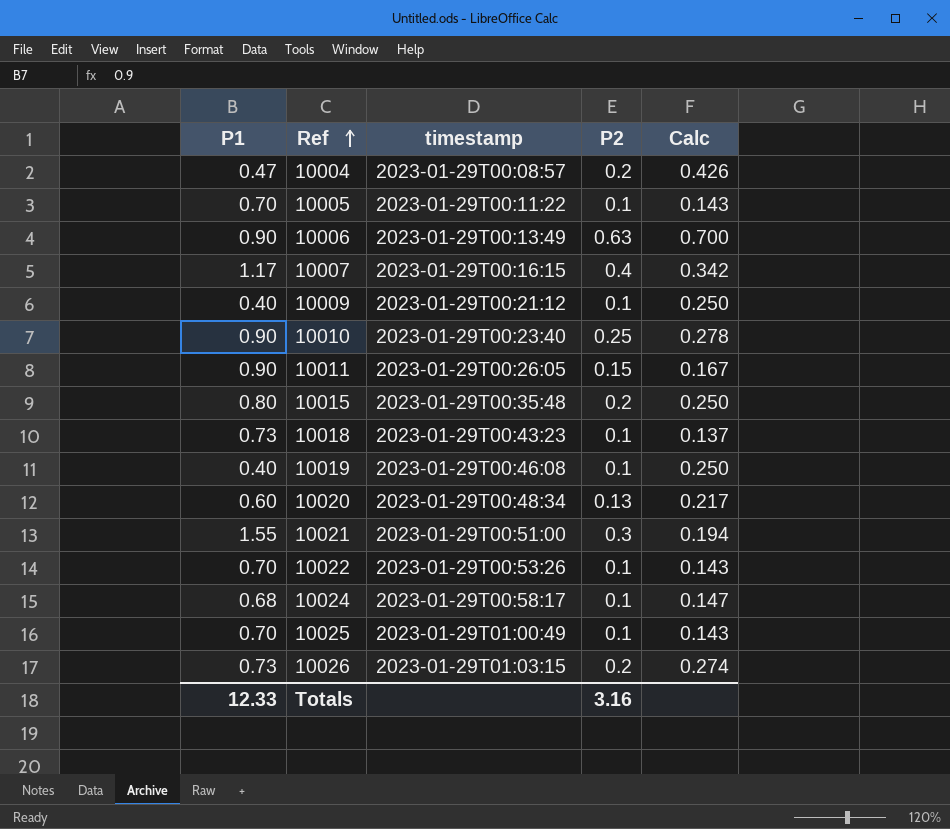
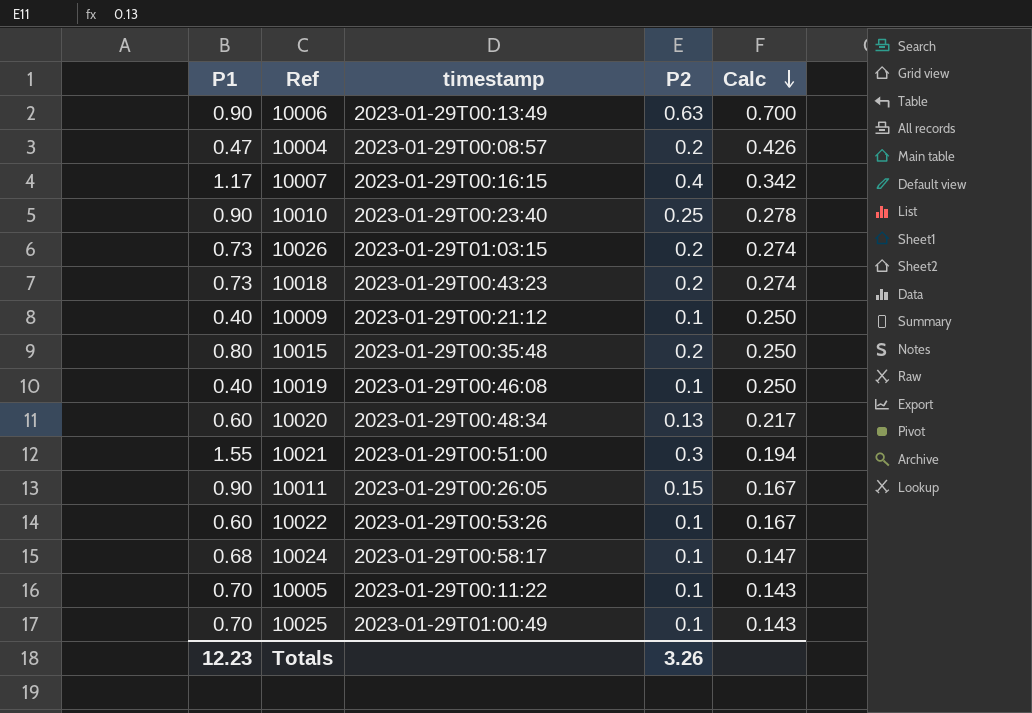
row order: Ref ascending -> Calc descending
10018 | P2: 0.1 -> 0.2
10018 | Calc: 0.137 -> 0.274
10022 | P1: 0.70 -> 0.60
10022 | Calc: 0.143 -> 0.167
Totals | P1: 12.33 -> 12.23
Totals | P2: 3.16 -> 3.26

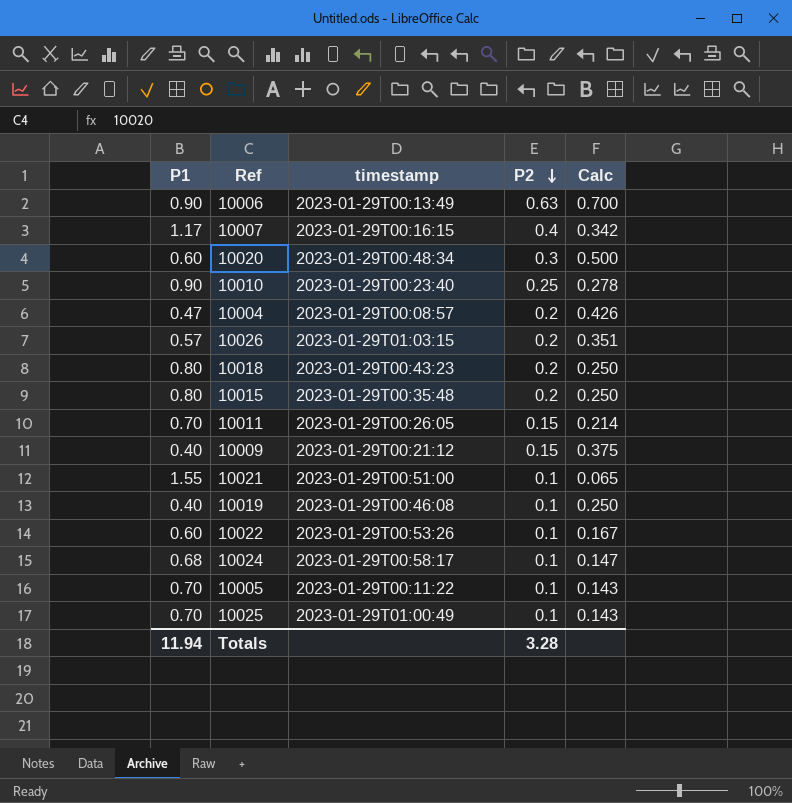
row order: Calc descending -> P2 descending
10020 | P2: 0.13 -> 0.3
10020 | Calc: 0.217 -> 0.500
10026 | P1: 0.73 -> 0.57
10026 | Calc: 0.274 -> 0.351
10018 | P1: 0.73 -> 0.80
10018 | Calc: 0.274 -> 0.250
10011 | P1: 0.90 -> 0.70
10011 | Calc: 0.167 -> 0.214
10009 | P2: 0.1 -> 0.15
10009 | Calc: 0.250 -> 0.375
10021 | P2: 0.3 -> 0.1
10021 | Calc: 0.194 -> 0.065
Totals | P1: 12.23 -> 11.94
Totals | P2: 3.26 -> 3.28

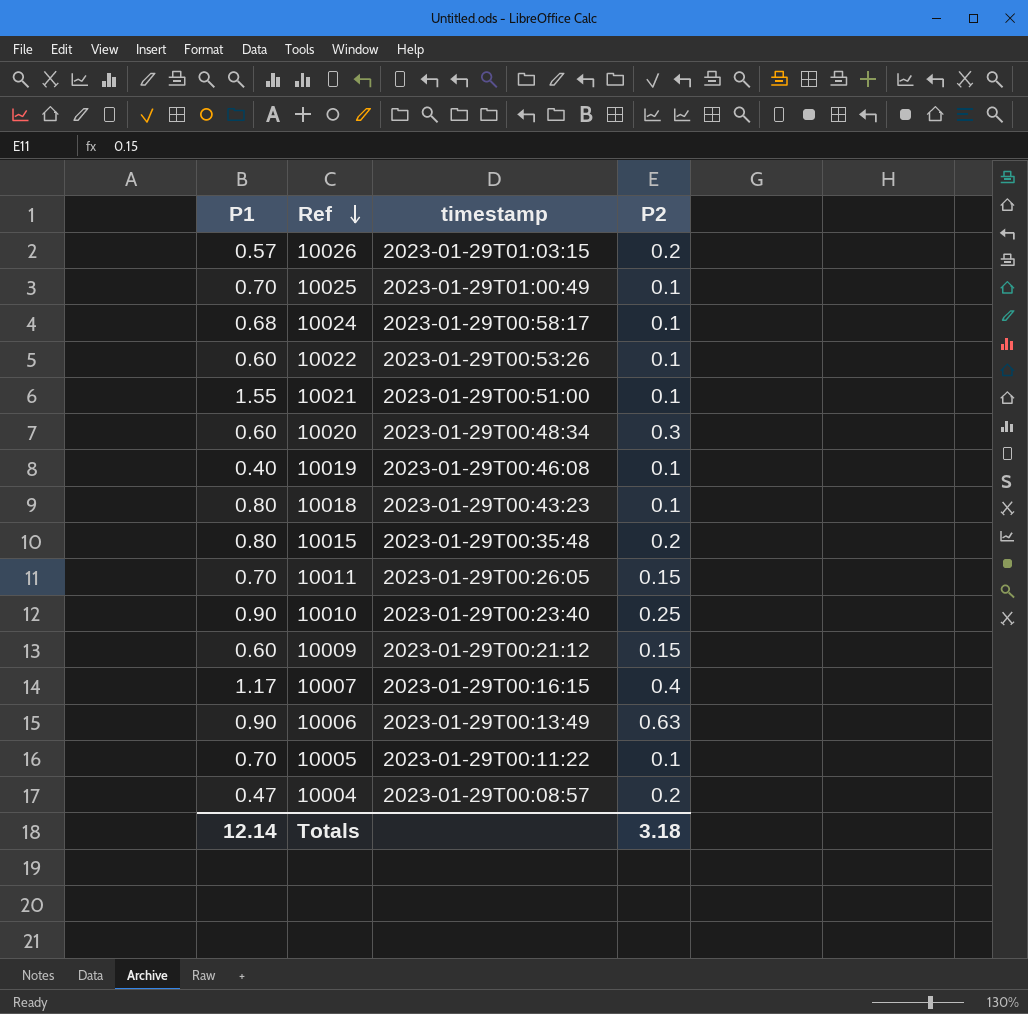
row order: P2 descending -> Ref descending
column Calc | formula: [P2] / [P1] -> none
10018 | P2: 0.2 -> 0.1
10009 | P1: 0.40 -> 0.60
Totals | P1: 11.94 -> 12.14
Totals | P2: 3.28 -> 3.18

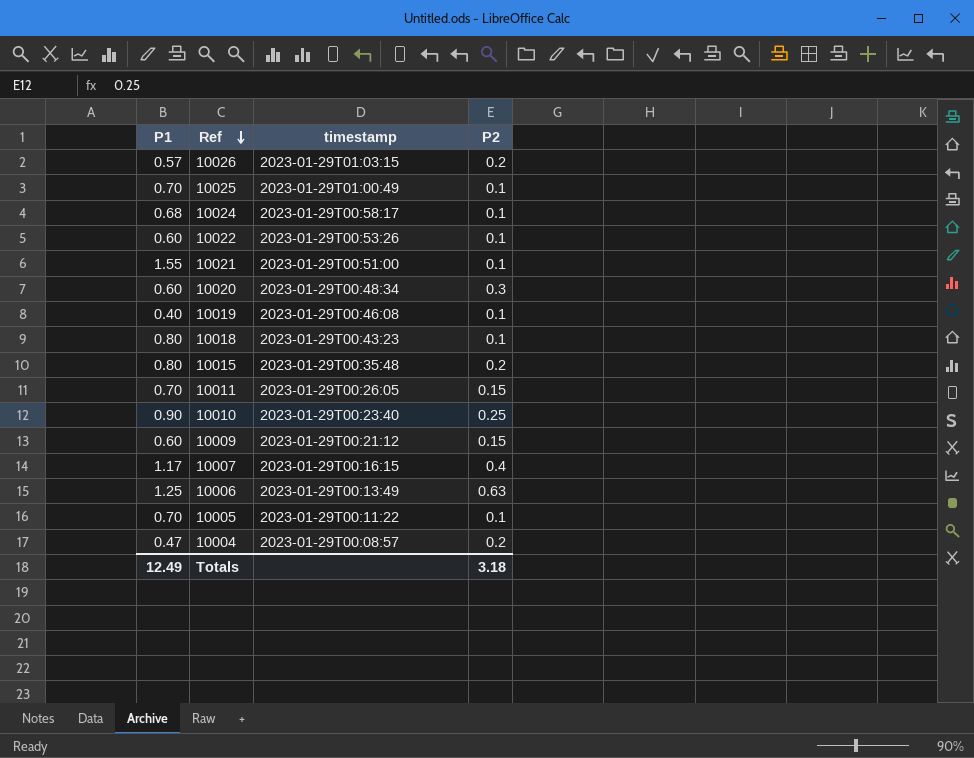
10006 | P1: 0.90 -> 1.25
Totals | P1: 12.14 -> 12.49

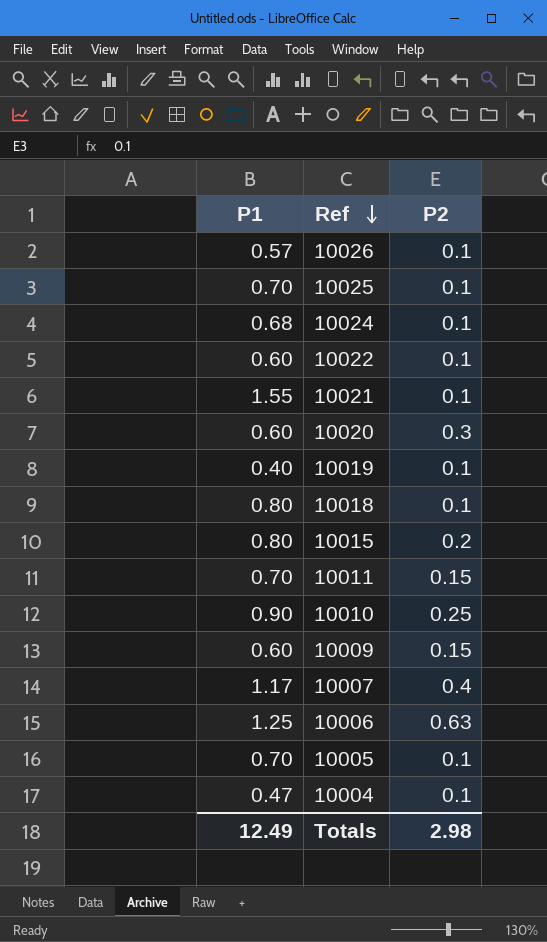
column timestamp | position: 3 -> none
10026 | P2: 0.2 -> 0.1
10004 | P2: 0.2 -> 0.1
Totals | P2: 3.18 -> 2.98

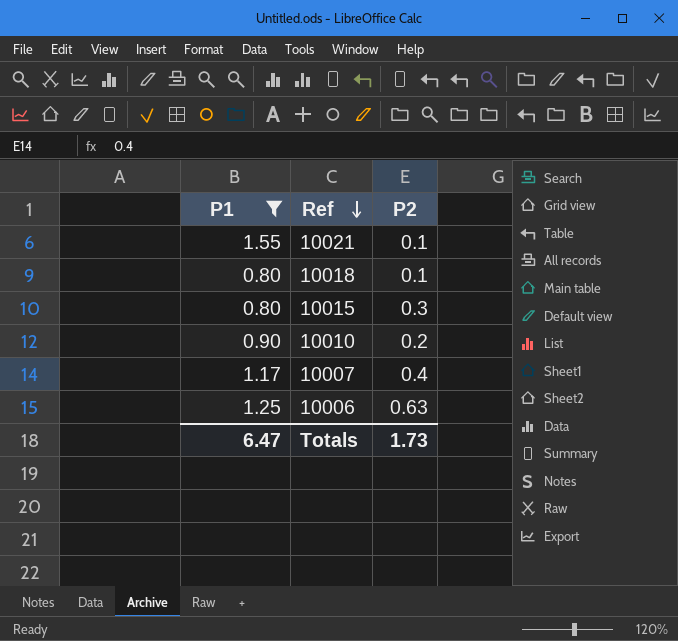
filter: none -> P1 >= 0.80
10015 | P2: 0.2 -> 0.3
10010 | P2: 0.25 -> 0.2
Totals | P1: 12.49 -> 6.47
Totals | P2: 2.98 -> 1.73

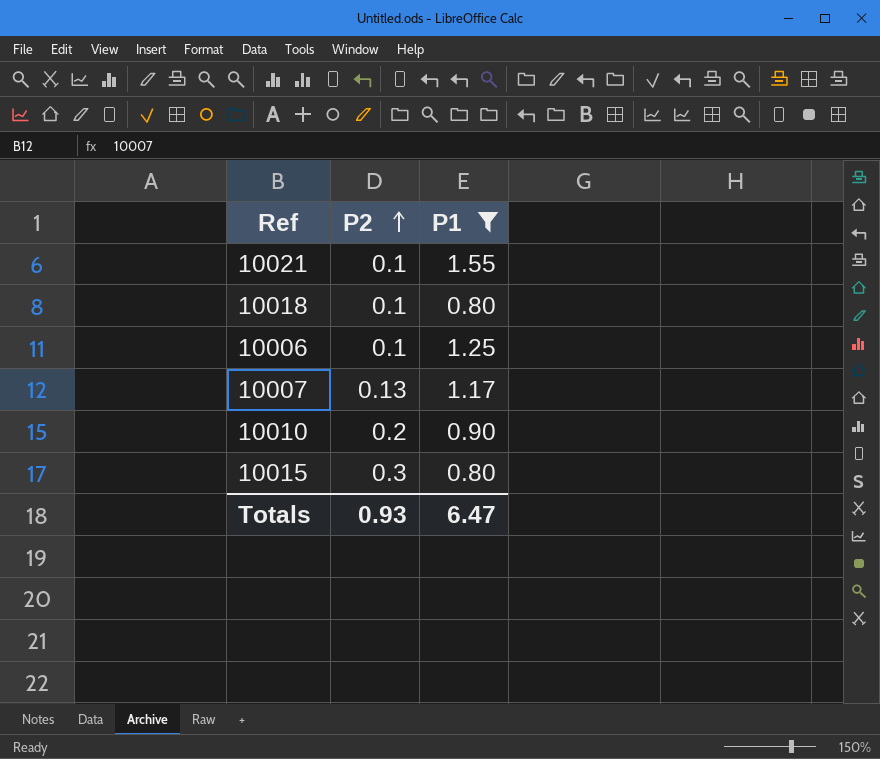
row order: Ref descending -> P2 ascending
column P1 | position: 1 -> 3
10006 | P2: 0.63 -> 0.1
10007 | P2: 0.4 -> 0.13
Totals | P2: 1.73 -> 0.93

